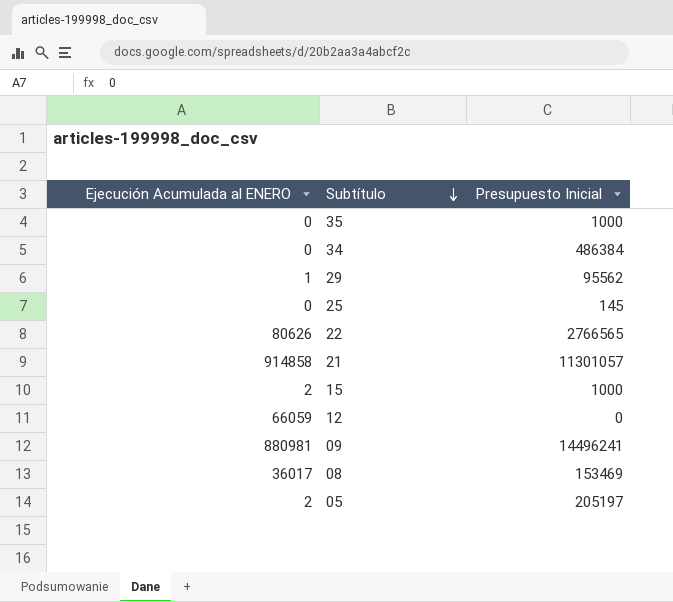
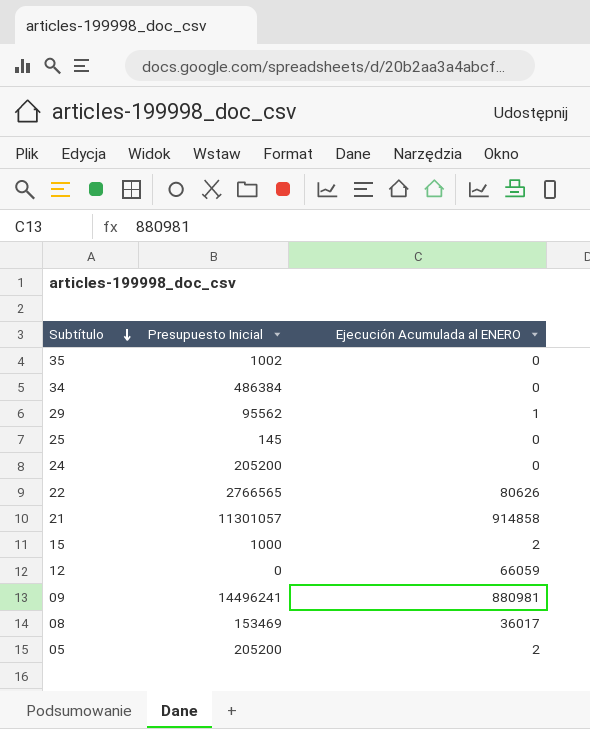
column Ejecución Acumulada al ENERO | position: 1 -> 3
35 | Presupuesto Inicial: 1000 -> 1002
row 24: none -> 205200 | 0
05 | Presupuesto Inicial: 205197 -> 205200

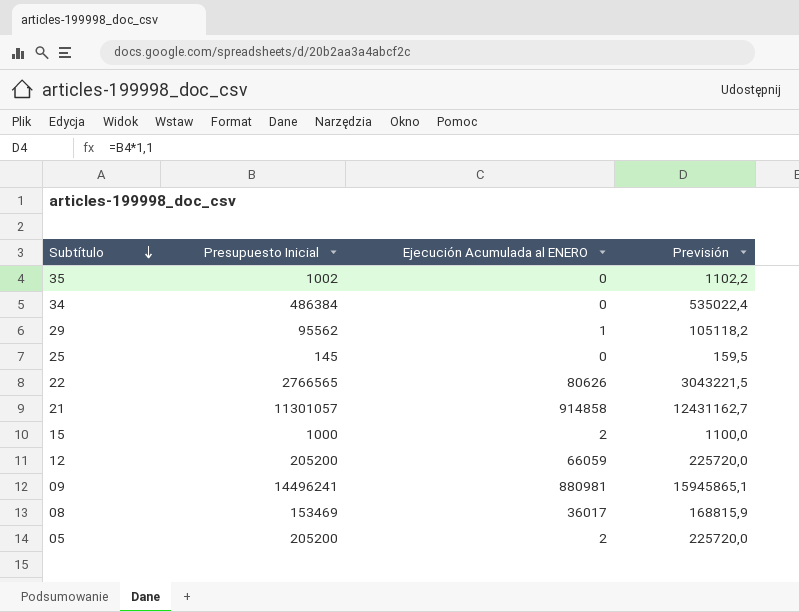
column Previsión | formula: none -> [Presupuesto Inicial] * 1,1
row 24: 205200 | 0 -> none
12 | Presupuesto Inicial: 0 -> 205200

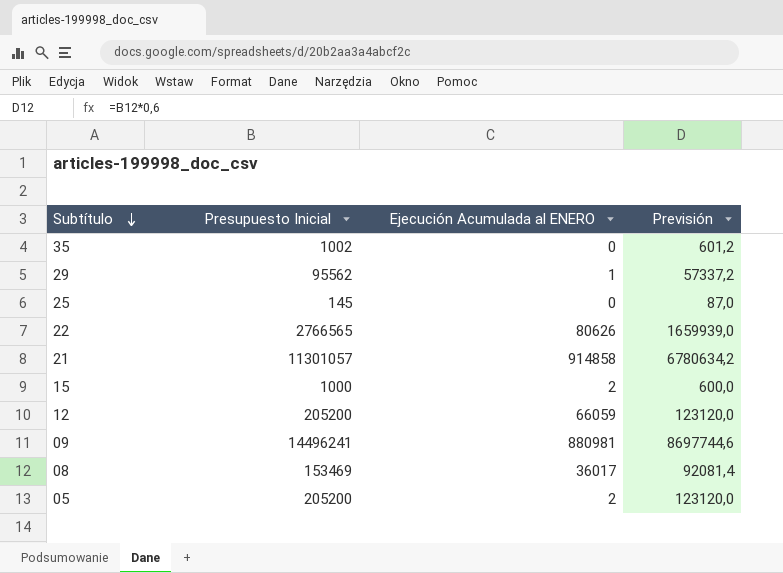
column Previsión | formula: [Presupuesto Inicial] * 1,1 -> [Presupuesto Inicial] * 0,6
row 34: 486384 | 0 | 535022,4 -> none

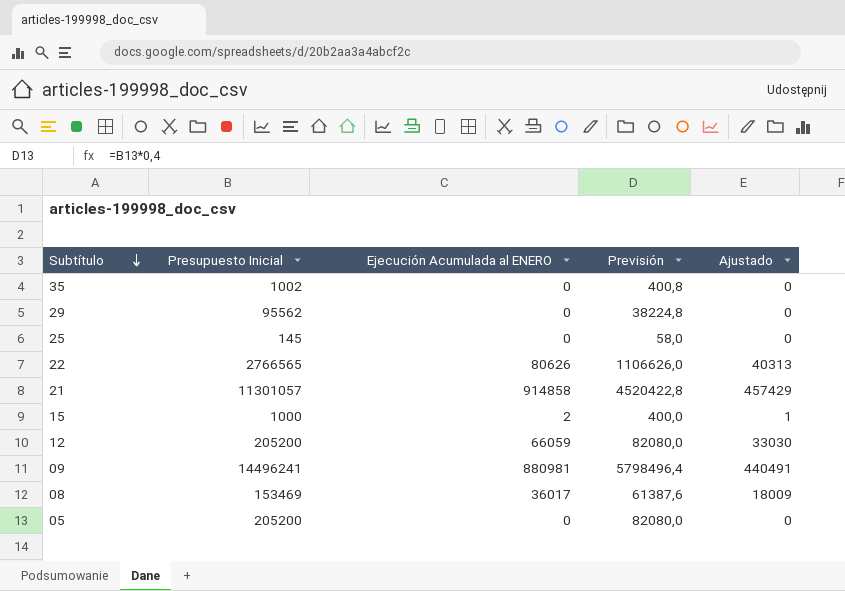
column Previsión | formula: [Presupuesto Inicial] * 0,6 -> [Presupuesto Inicial] * 0,4
column Ajustado | formula: none -> [Ejecución Acumulada al ENERO] * 0,5
29 | Ejecución Acumulada al ENERO: 1 -> 0
05 | Ejecución Acumulada al ENERO: 2 -> 0

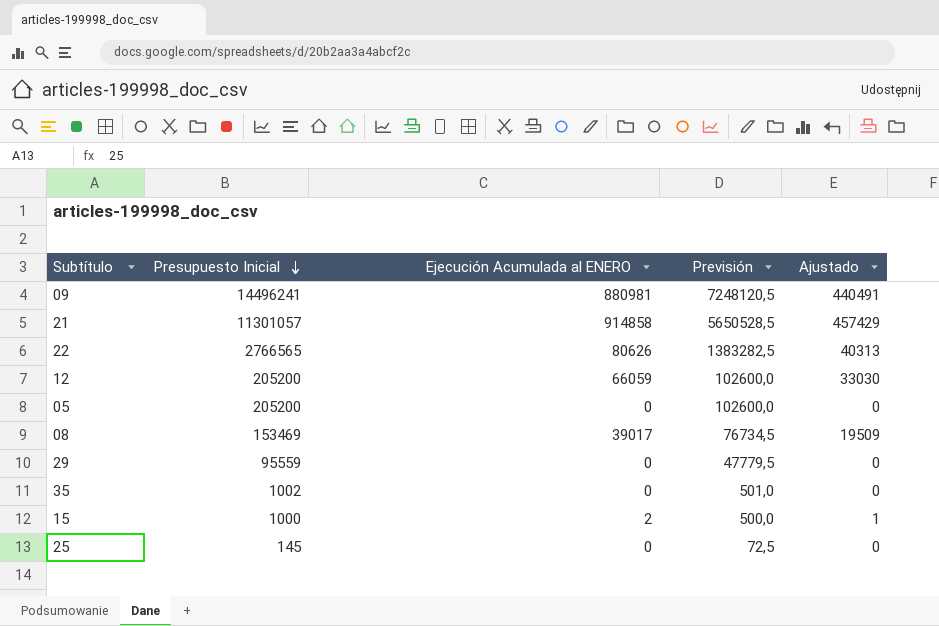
row order: Subtítulo descending -> Presupuesto Inicial descending
column Previsión | formula: [Presupuesto Inicial] * 0,4 -> [Presupuesto Inicial] * 0,5
08 | Ejecución Acumulada al ENERO: 36017 -> 39017
08 | Ajustado: 18009 -> 19509
29 | Presupuesto Inicial: 95562 -> 95559

